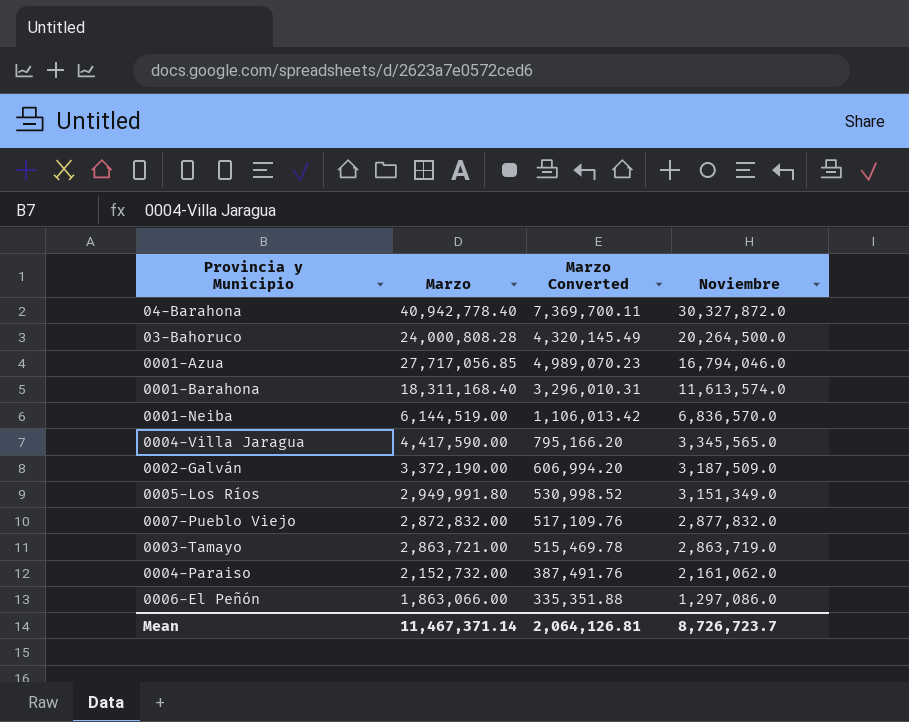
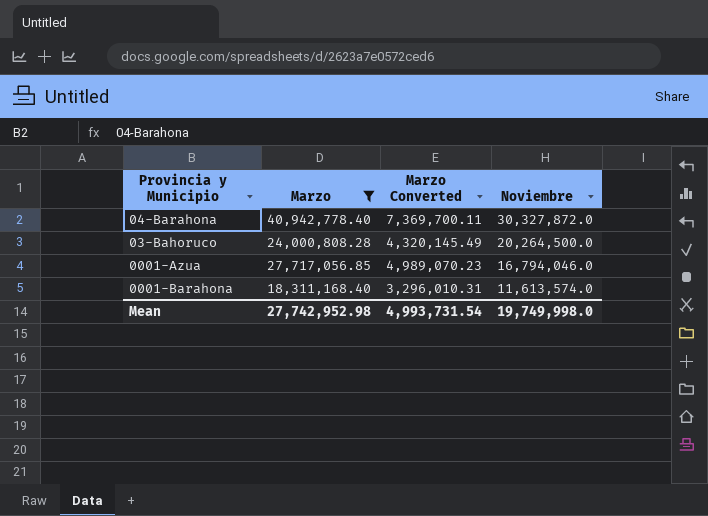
filter: none -> Marzo >= 18,311,168.40
Mean | Marzo: 11,467,371.14 -> 27,742,952.98
Mean | Marzo Converted: 2,064,126.81 -> 4,993,731.54
Mean | Noviembre: 8,726,723.7 -> 19,749,998.0

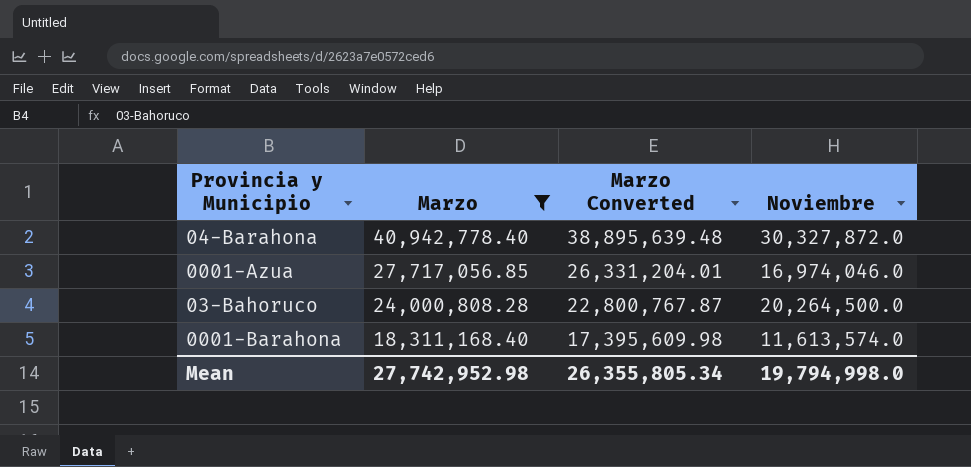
row order: Noviembre descending -> Marzo descending
column Marzo Converted | formula: [Marzo] * 0.18 -> [Marzo] * 0.95
0001-Azua | Noviembre: 16,794,046.0 -> 16,974,046.0
Mean | Marzo Converted: 4,993,731.54 -> 26,355,805.34
Mean | Noviembre: 19,749,998.0 -> 19,794,998.0

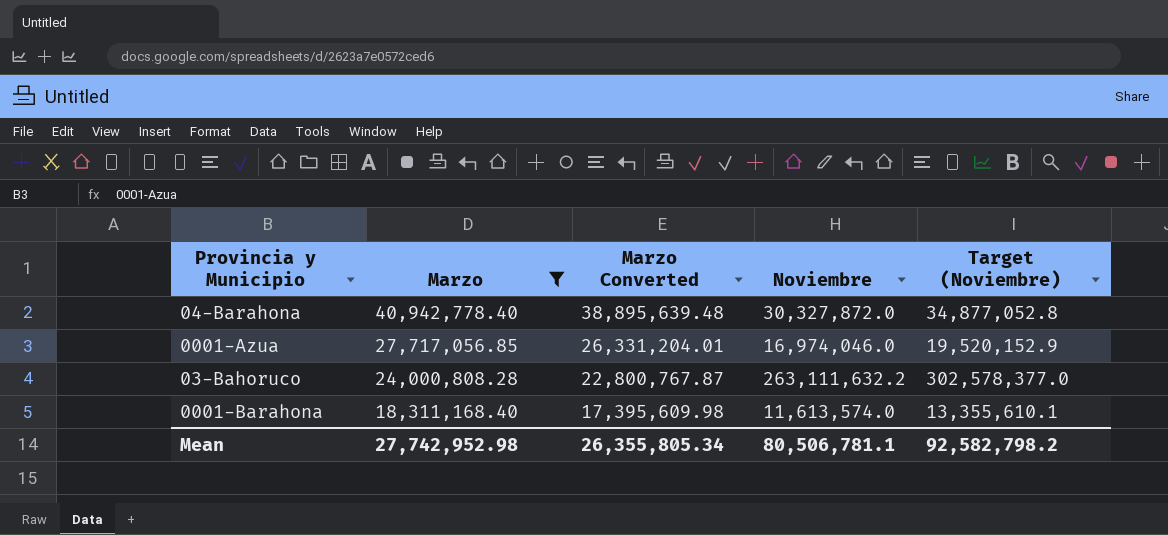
column Target (Noviembre) | formula: none -> [Noviembre] * 1.15
03-Bahoruco | Noviembre: 20,264,500.0 -> 263,111,632.2
Mean | Noviembre: 19,794,998.0 -> 80,506,781.1

